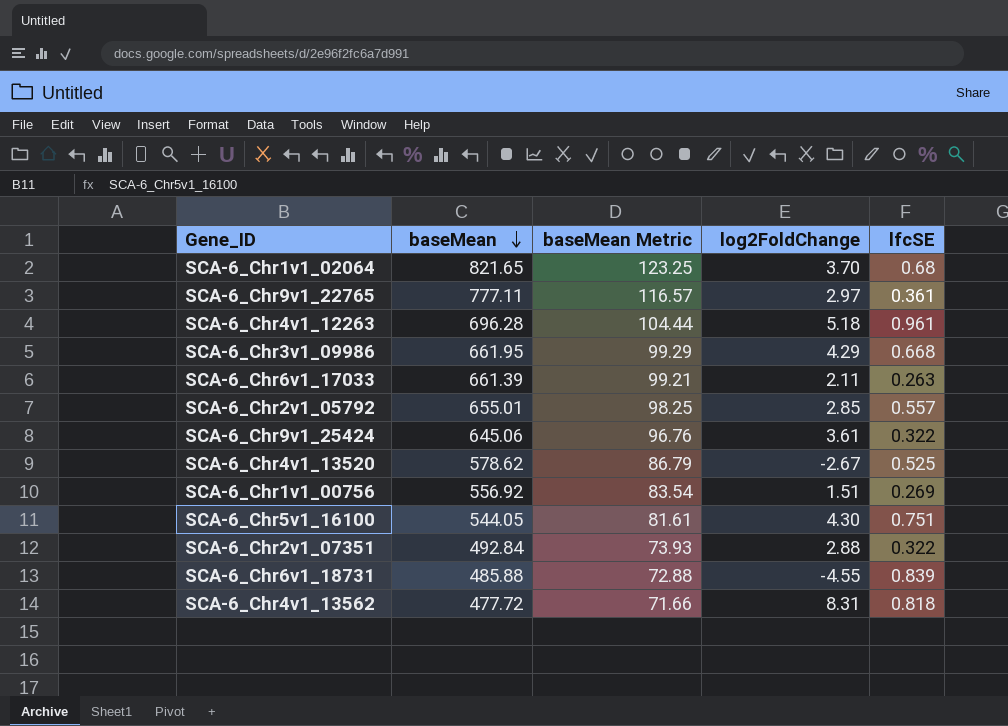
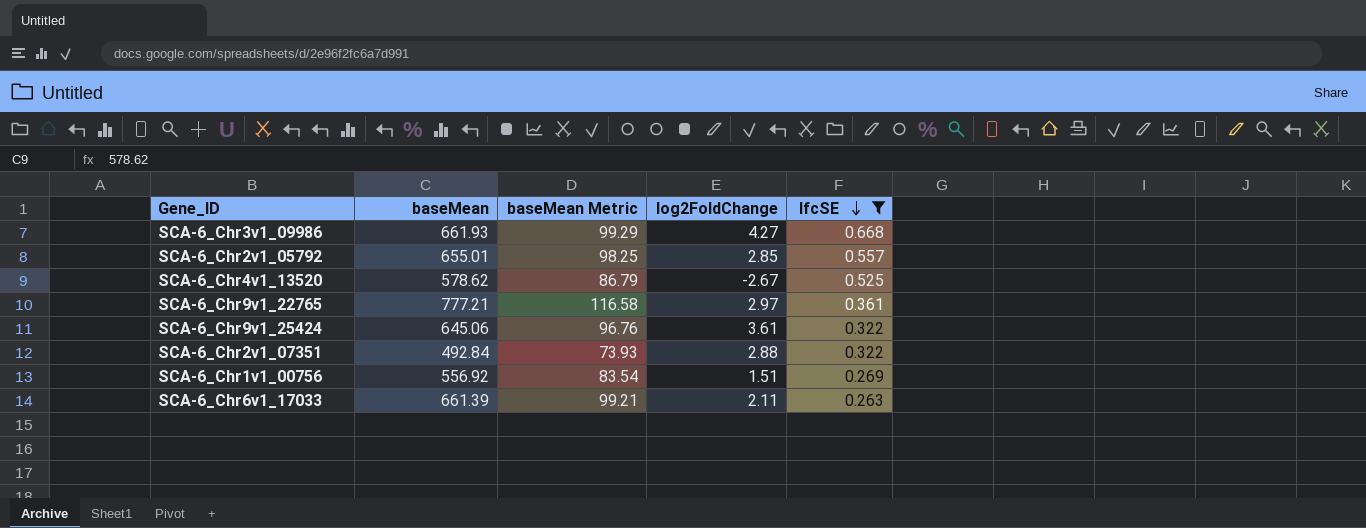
filter: none -> lfcSE <= 0.668
row order: baseMean descending -> lfcSE descending
SCA-6_Chr3v1_09986 | baseMean: 661.95 -> 661.93
SCA-6_Chr3v1_09986 | log2FoldChange: 4.29 -> 4.27
SCA-6_Chr9v1_22765 | baseMean: 777.11 -> 777.21
SCA-6_Chr9v1_22765 | baseMean Metric: 116.57 -> 116.58

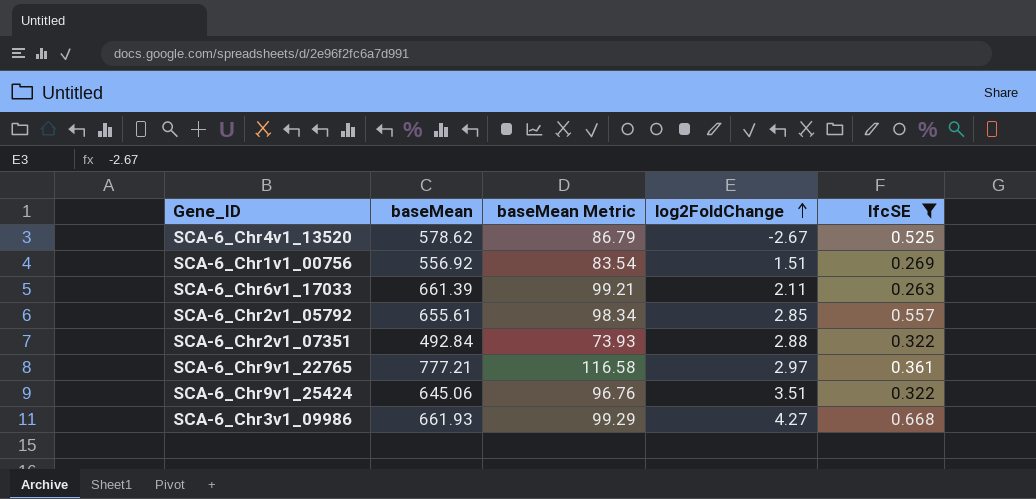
row order: lfcSE descending -> log2FoldChange ascending
SCA-6_Chr2v1_05792 | baseMean: 655.01 -> 655.61
SCA-6_Chr2v1_05792 | baseMean Metric: 98.25 -> 98.34
SCA-6_Chr9v1_25424 | log2FoldChange: 3.61 -> 3.51

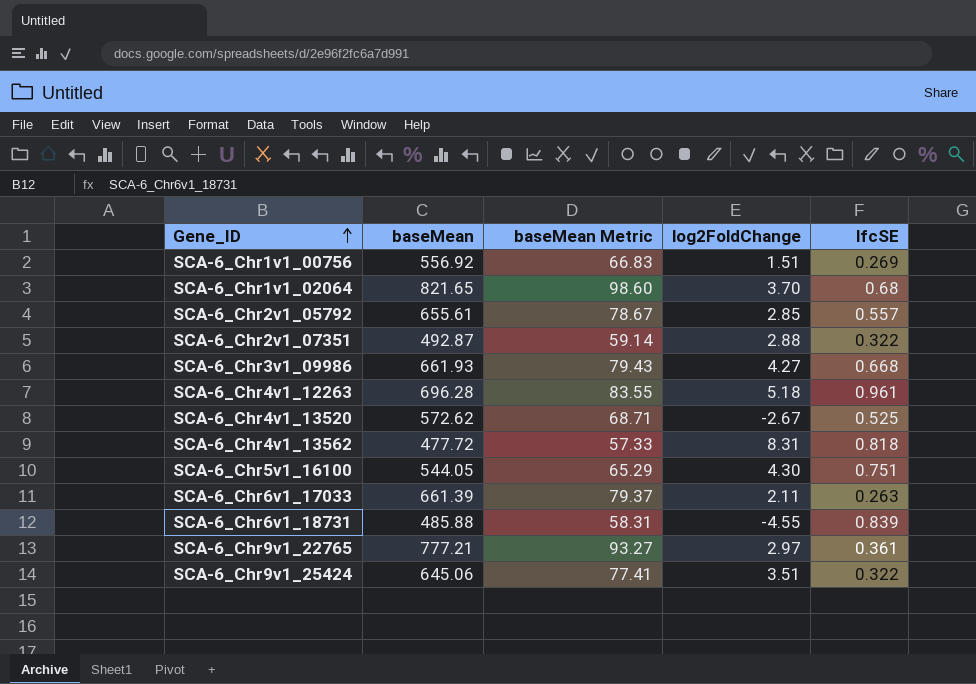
filter: lfcSE <= 0.668 -> none
row order: log2FoldChange ascending -> Gene_ID ascending
column baseMean Metric | formula: [baseMean] * 0.15 -> [baseMean] * 0.12
SCA-6_Chr2v1_07351 | baseMean: 492.84 -> 492.87
SCA-6_Chr4v1_13520 | baseMean: 578.62 -> 572.62

